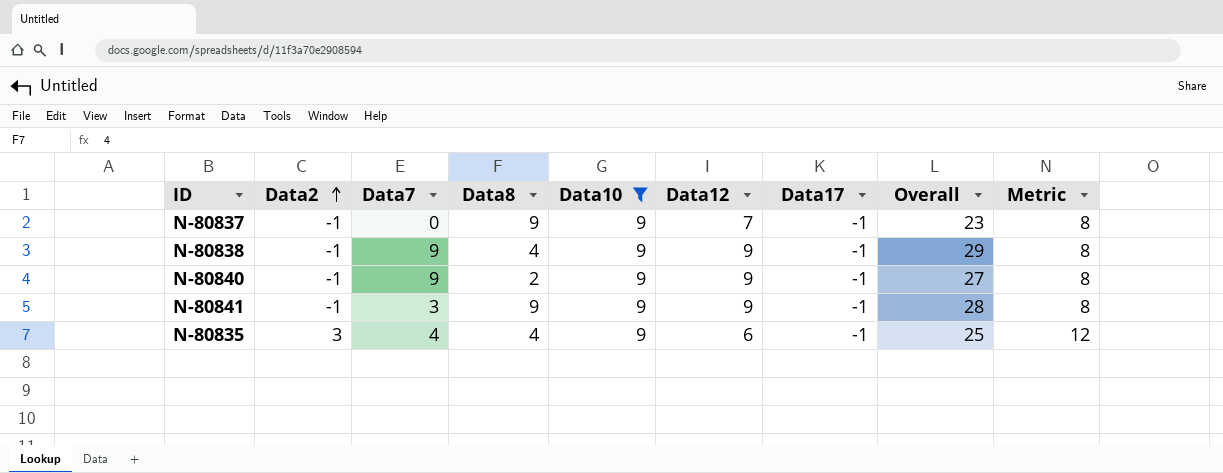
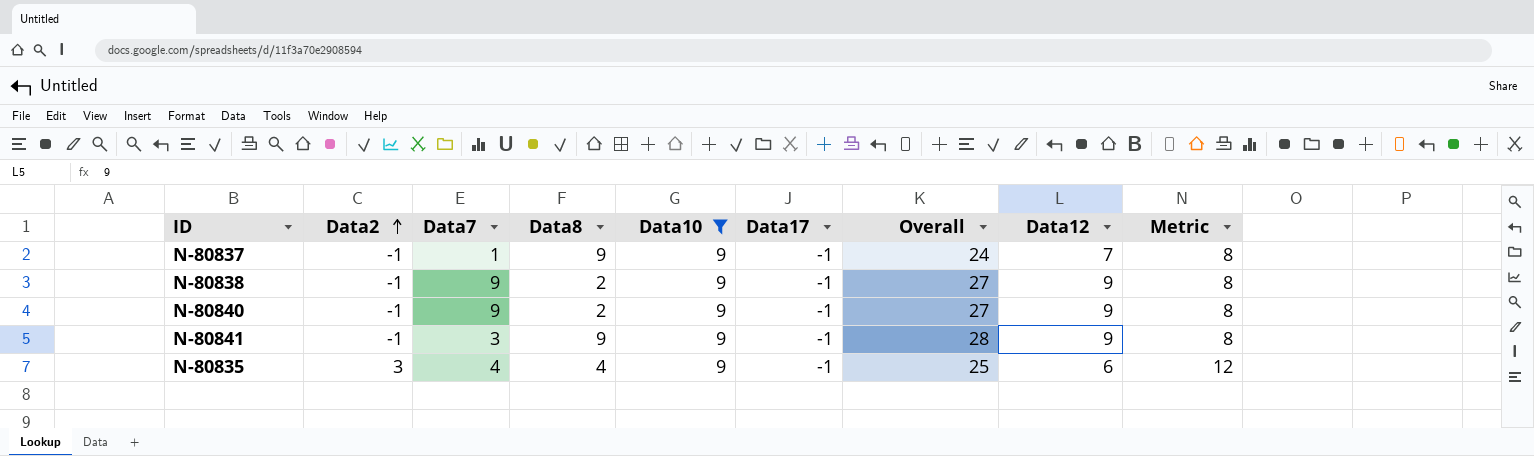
column Data12 | position: 6 -> 8
N-80837 | Data7: 0 -> 1
N-80837 | Overall: 23 -> 24
N-80838 | Data8: 4 -> 2
N-80838 | Overall: 29 -> 27

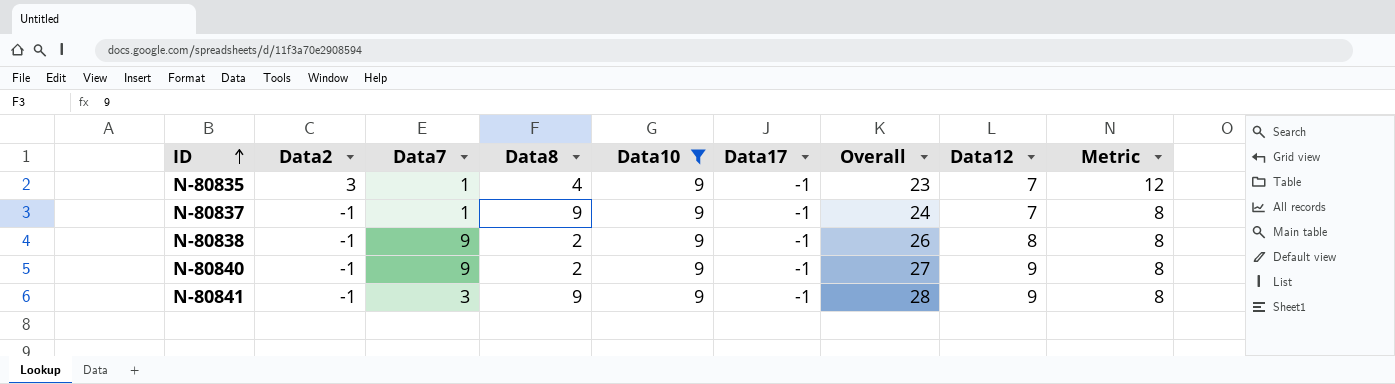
row order: Data2 ascending -> ID ascending
N-80835 | Data7: 4 -> 1
N-80835 | Overall: 25 -> 23
N-80835 | Data12: 6 -> 7
N-80838 | Overall: 27 -> 26
N-80838 | Data12: 9 -> 8

